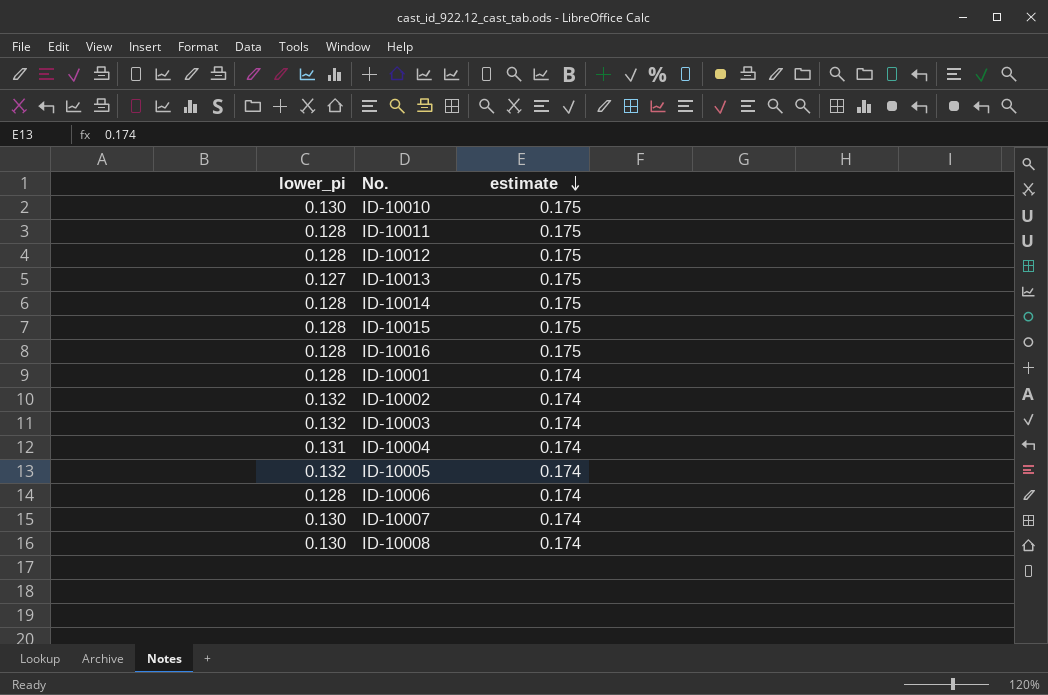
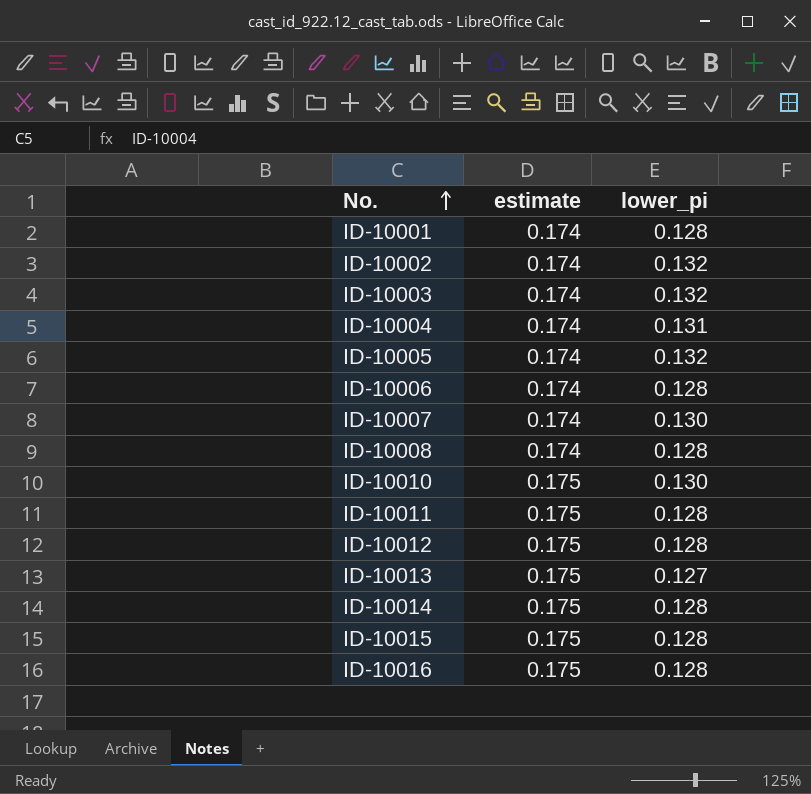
row order: estimate descending -> No. ascending
column lower_pi | position: 1 -> 3
ID-10008 | lower_pi: 0.130 -> 0.128

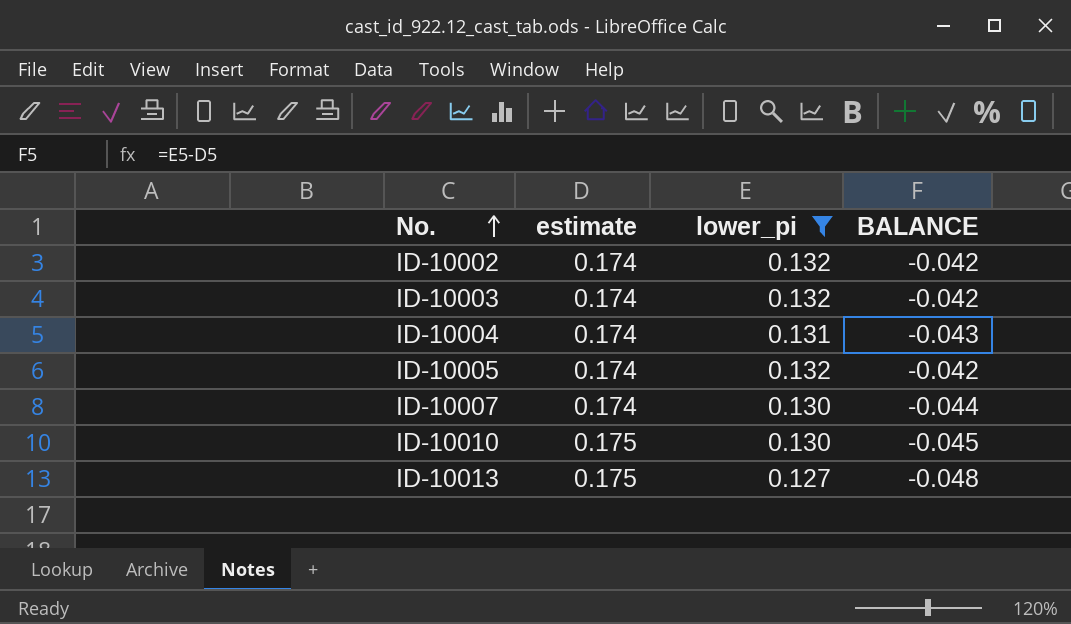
filter: none -> lower_pi != 0.128
column BALANCE | formula: none -> [lower_pi] - [estimate]

